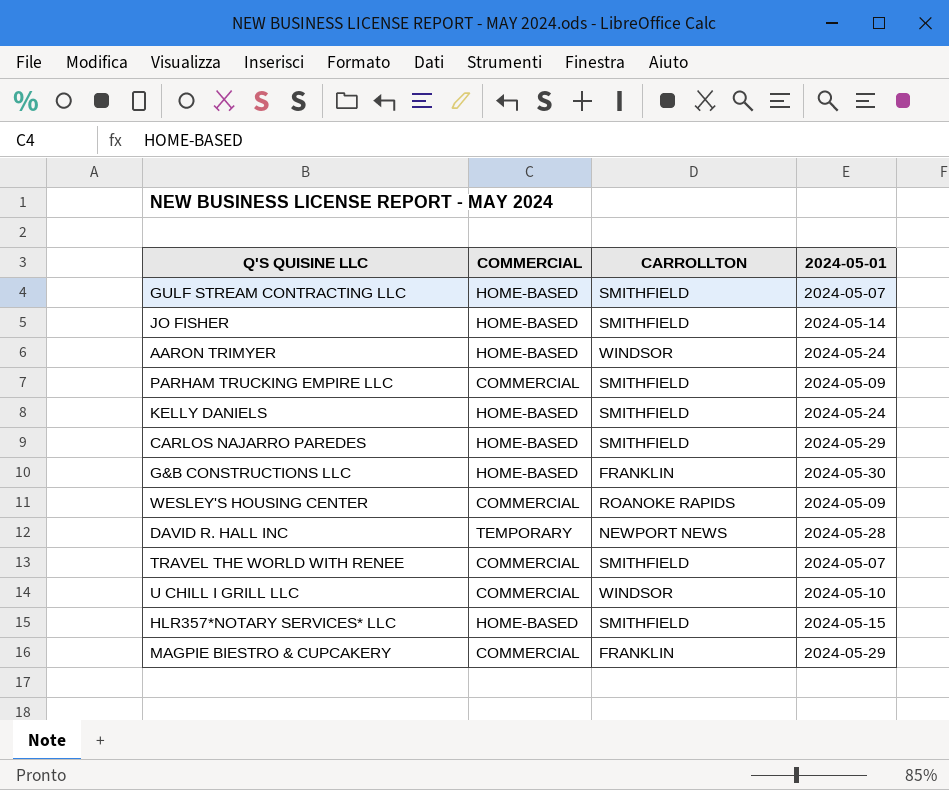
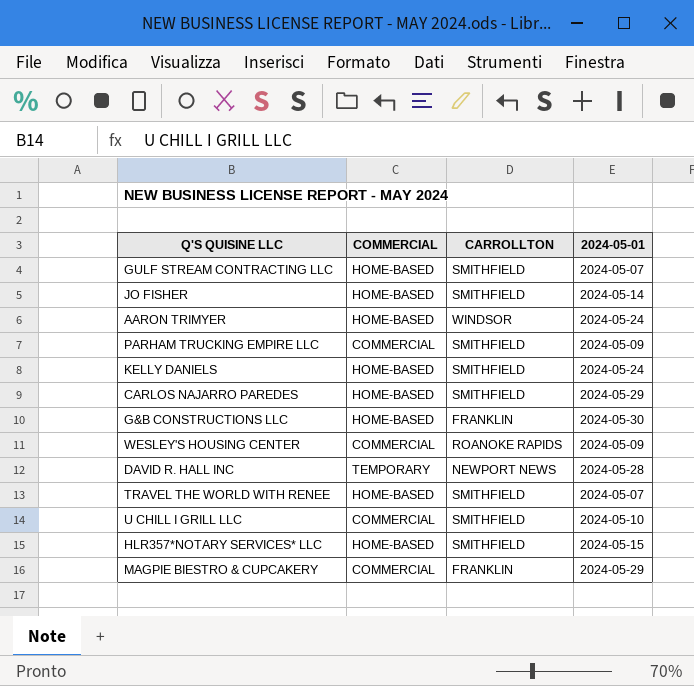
TRAVEL THE WORLD WITH RENEE | COMMERCIAL: COMMERCIAL -> HOME-BASED
U CHILL I GRILL LLC | CARROLLTON: WINDSOR -> SMITHFIELD

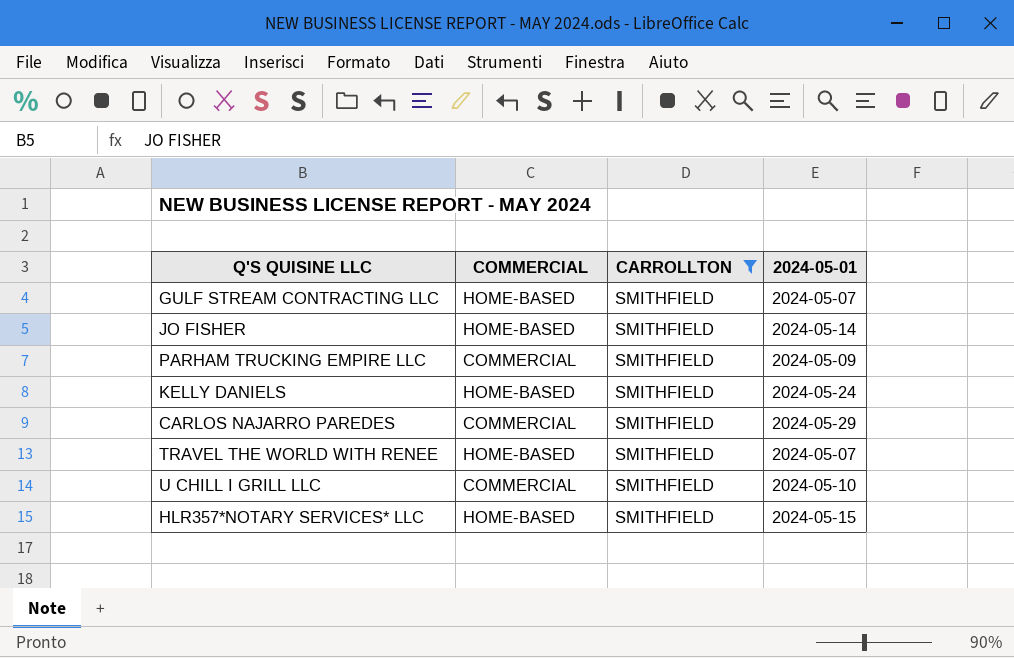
filter: none -> CARROLLTON = SMITHFIELD
CARLOS NAJARRO PAREDES | COMMERCIAL: HOME-BASED -> COMMERCIAL

